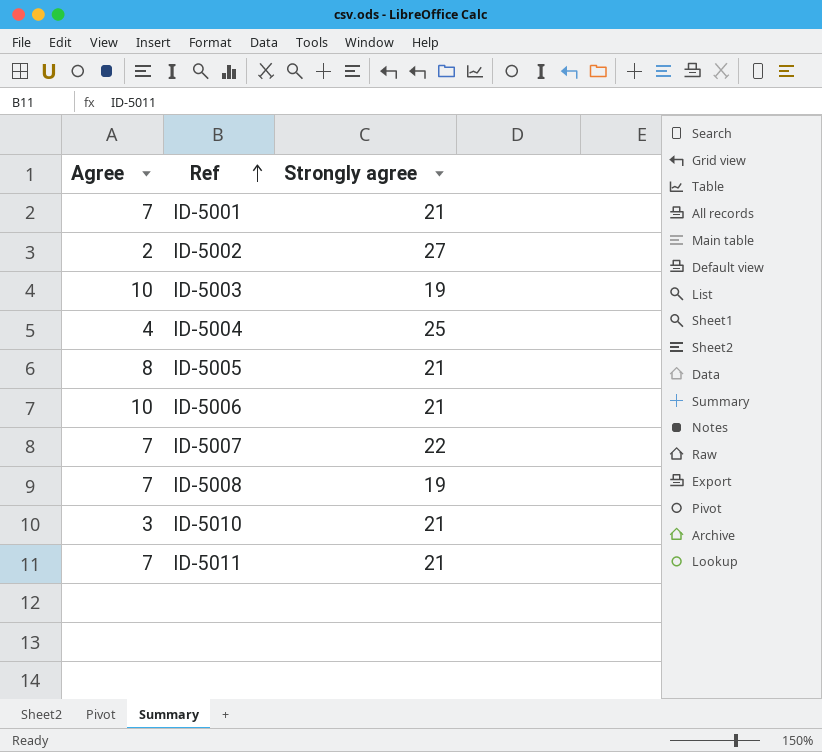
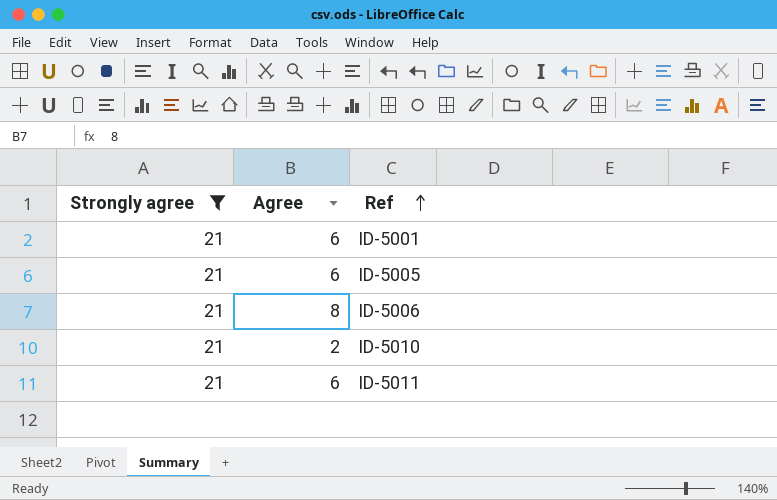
filter: none -> Strongly agree = 21
column Strongly agree | position: 3 -> 1
ID-5001 | Agree: 7 -> 6
ID-5005 | Agree: 8 -> 6
ID-5006 | Agree: 10 -> 8
ID-5010 | Agree: 3 -> 2
ID-5011 | Agree: 7 -> 6

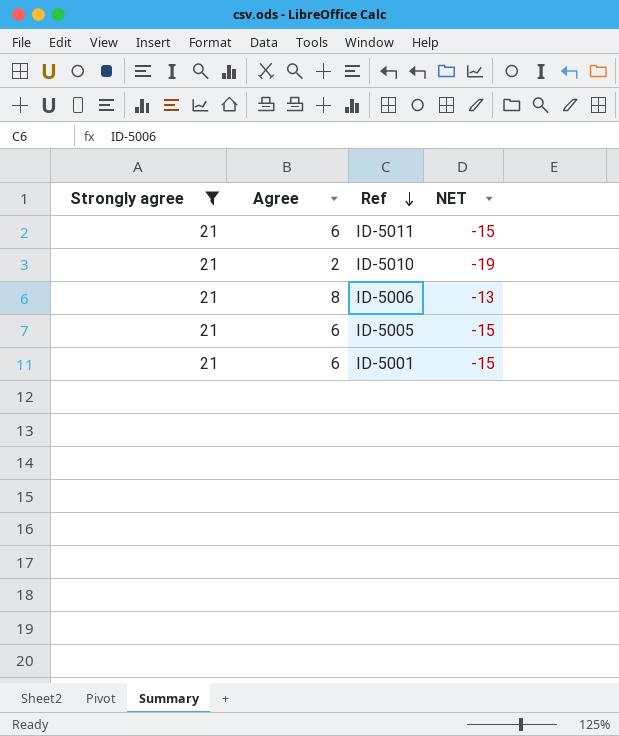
row order: Ref ascending -> Ref descending
column NET | formula: none -> [Agree] - [Strongly agree]

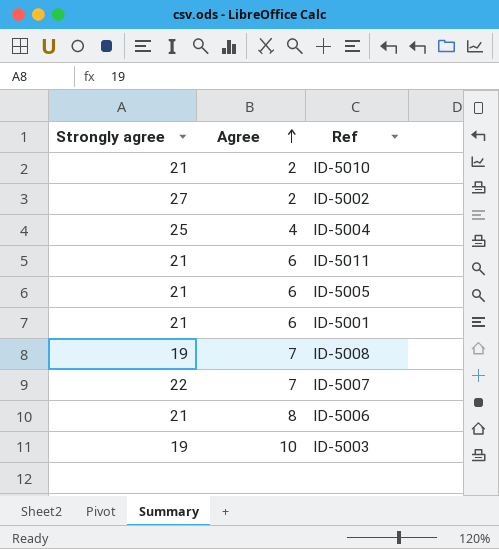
filter: Strongly agree = 21 -> none
row order: Ref descending -> Agree ascending
column NET | formula: [Agree] - [Strongly agree] -> none

